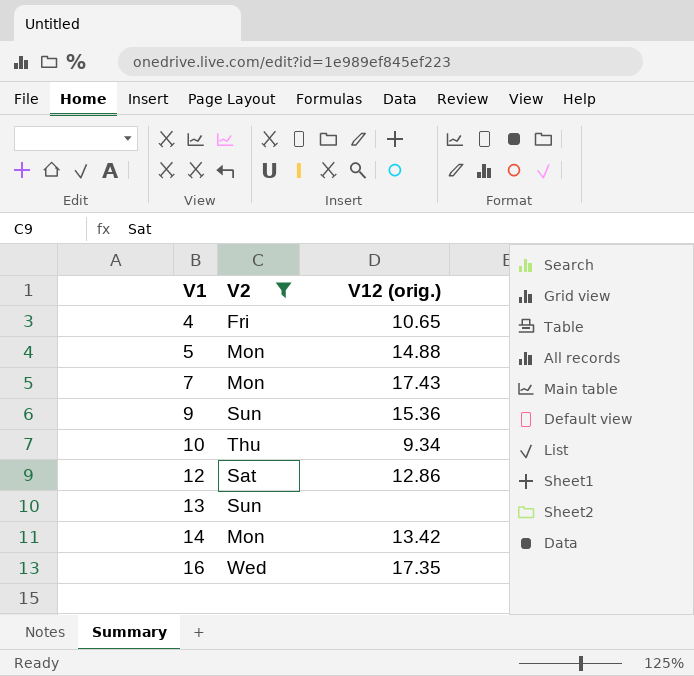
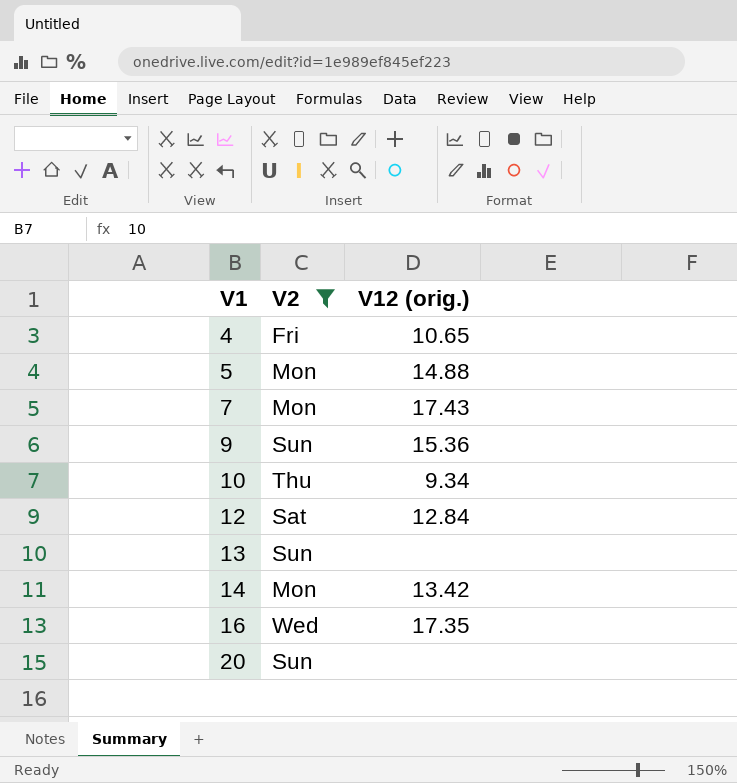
12 | V12 (orig.): 12.86 -> 12.84
row 20: none -> Sun | none

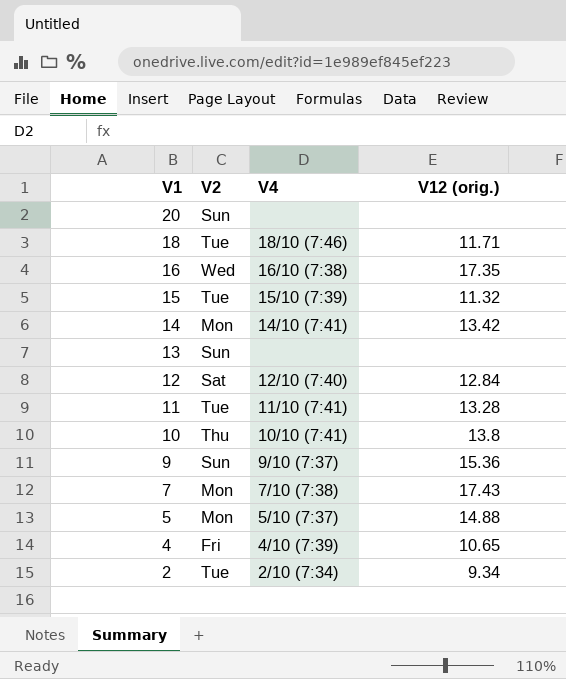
filter: V2 != Tue -> none
row order: V1 ascending -> V1 descending
column V4 | position: none -> 3
10 | V12 (orig.): 9.34 -> 13.8

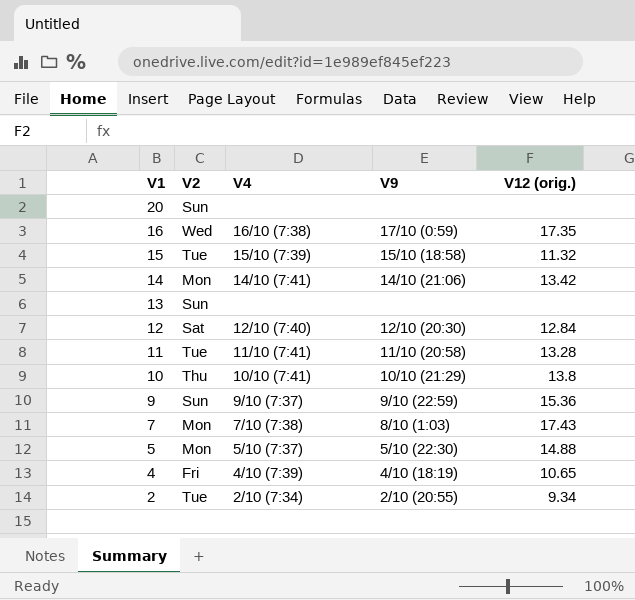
column V9 | position: none -> 4
row 18: Tue | 18/10 (7:46) | 11.71 -> none

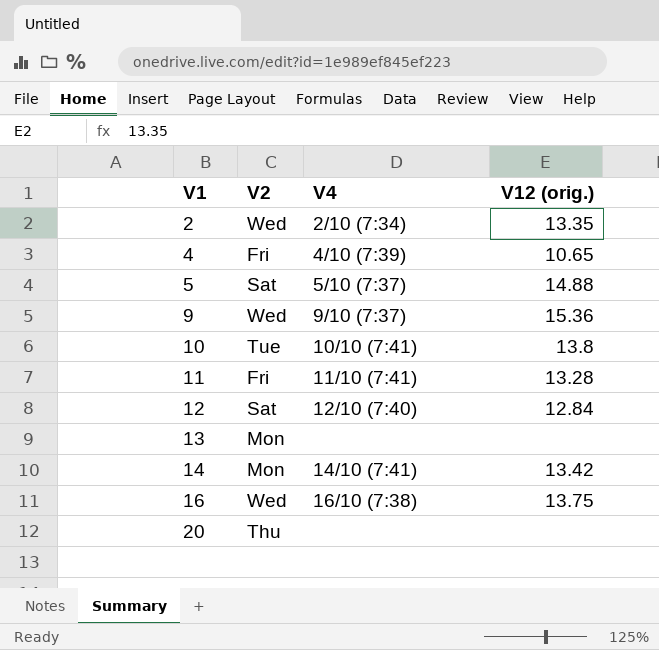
row order: V1 descending -> V1 ascending
column V9 | position: 4 -> none
row 15: Tue | 15/10 (7:39) | 15/10 (18:58) | 11.32 -> none
row 7: Mon | 7/10 (7:38) | 8/10 (1:03) | 17.43 -> none
2 | V2: Tue -> Wed
2 | V12 (orig.): 9.34 -> 13.35
5 | V2: Mon -> Sat
9 | V2: Sun -> Wed
10 | V2: Thu -> Tue
11 | V2: Tue -> Fri
13 | V2: Sun -> Mon
16 | V12 (orig.): 17.35 -> 13.75
20 | V2: Sun -> Thu

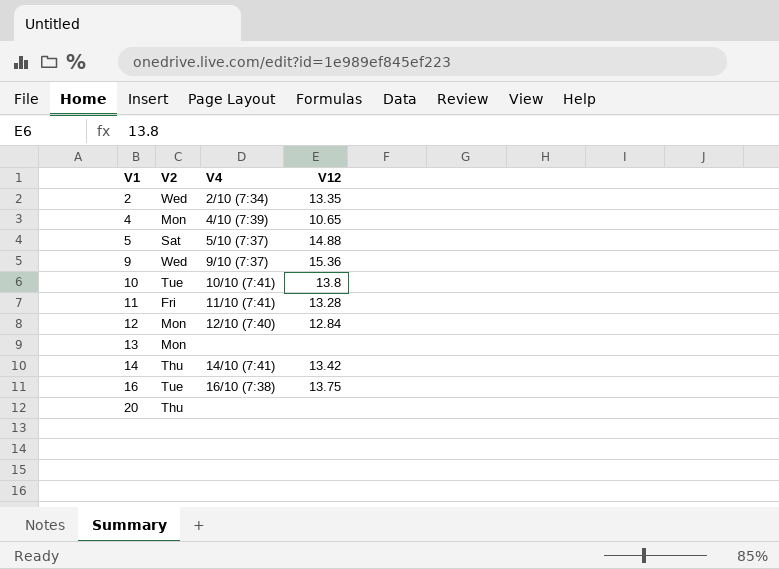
column name: V12 (orig.) -> V12
4 | V2: Fri -> Mon
12 | V2: Sat -> Mon
14 | V2: Mon -> Thu
16 | V2: Wed -> Tue

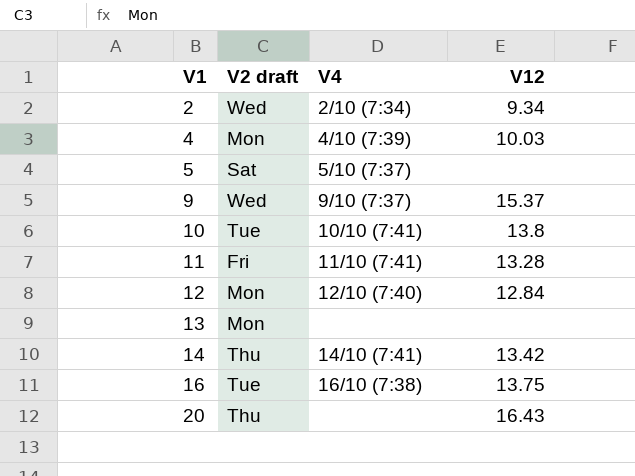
column name: V2 -> V2 draft
2 | V12: 13.35 -> 9.34
4 | V12: 10.65 -> 10.03
5 | V12: 14.88 -> none
9 | V12: 15.36 -> 15.37
20 | V12: none -> 16.43

